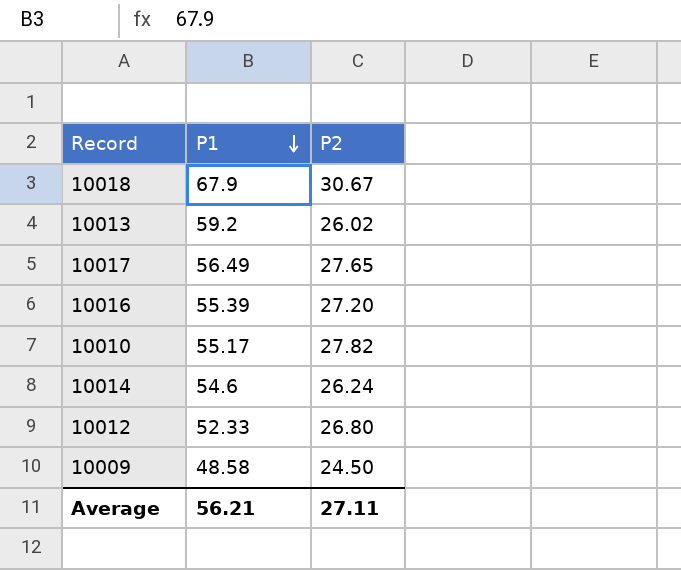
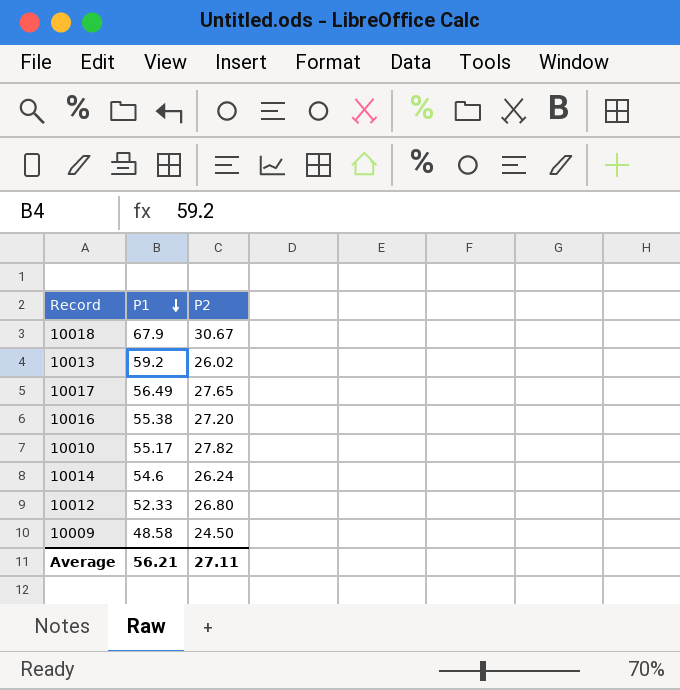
10016 | P1: 55.39 -> 55.38

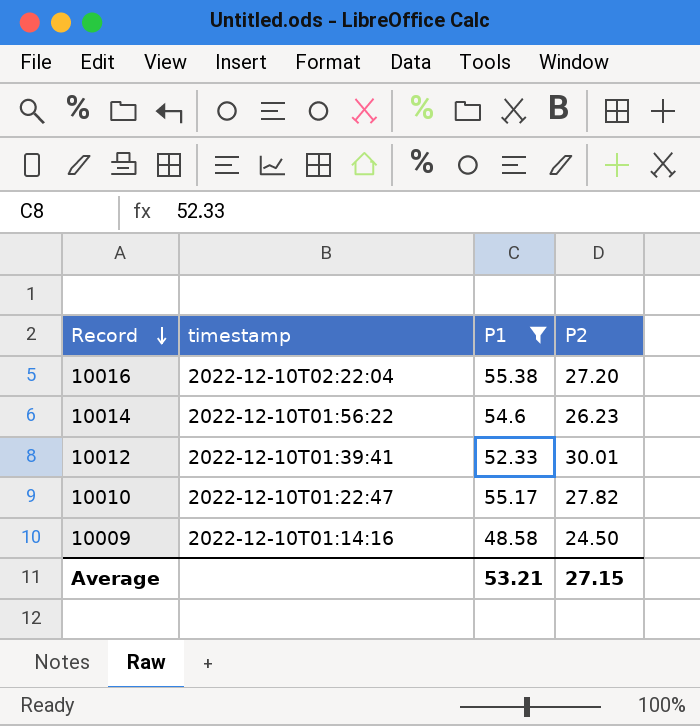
filter: none -> P1 <= 55.38
row order: P1 descending -> Record descending
column timestamp | position: none -> 2
10014 | P2: 26.24 -> 26.23
10012 | P2: 26.80 -> 30.01
Average | P1: 56.21 -> 53.21
Average | P2: 27.11 -> 27.15

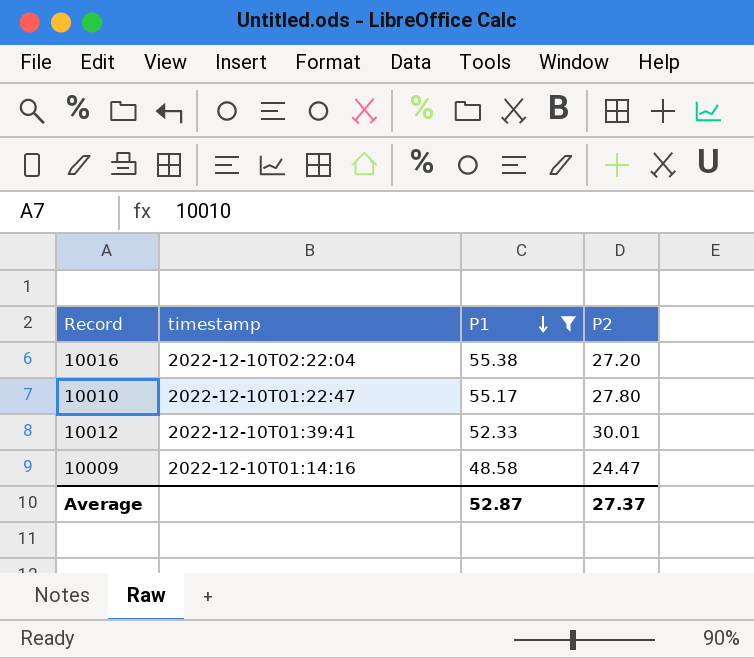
row order: Record descending -> P1 descending
row 10014: 2022-12-10T01:56:22 | 54.6 | 26.23 -> none
10010 | P2: 27.82 -> 27.80
10009 | P2: 24.50 -> 24.47
Average | P1: 53.21 -> 52.87
Average | P2: 27.15 -> 27.37

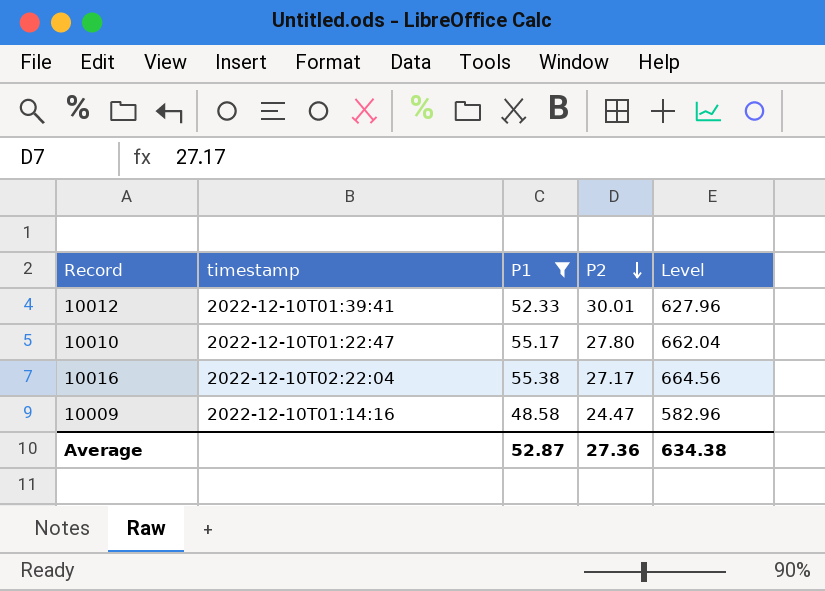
row order: P1 descending -> P2 descending
column Level | formula: none -> [P1] * 12
10016 | P2: 27.20 -> 27.17
Average | P2: 27.37 -> 27.36

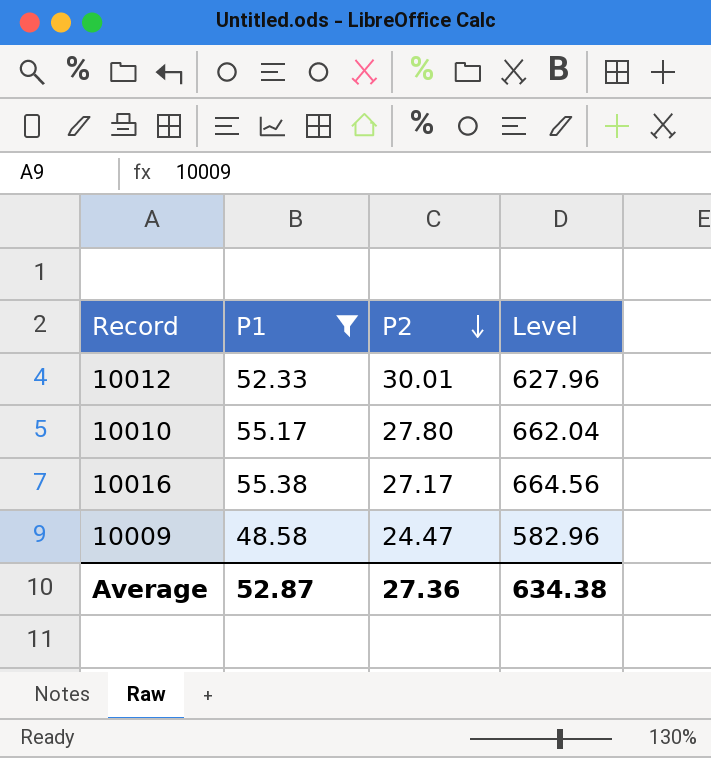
column timestamp | position: 2 -> none

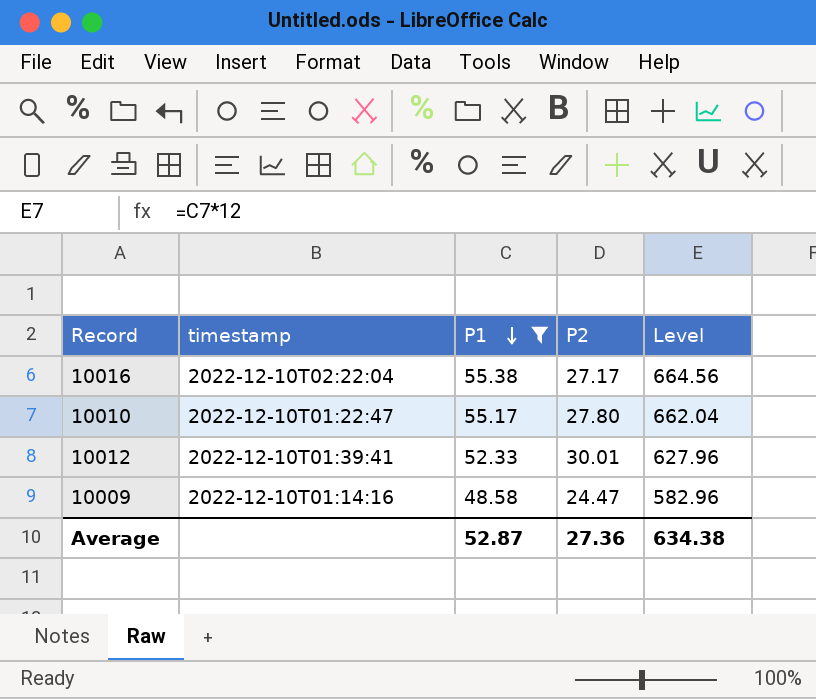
row order: P2 descending -> P1 descending
column timestamp | position: none -> 2

